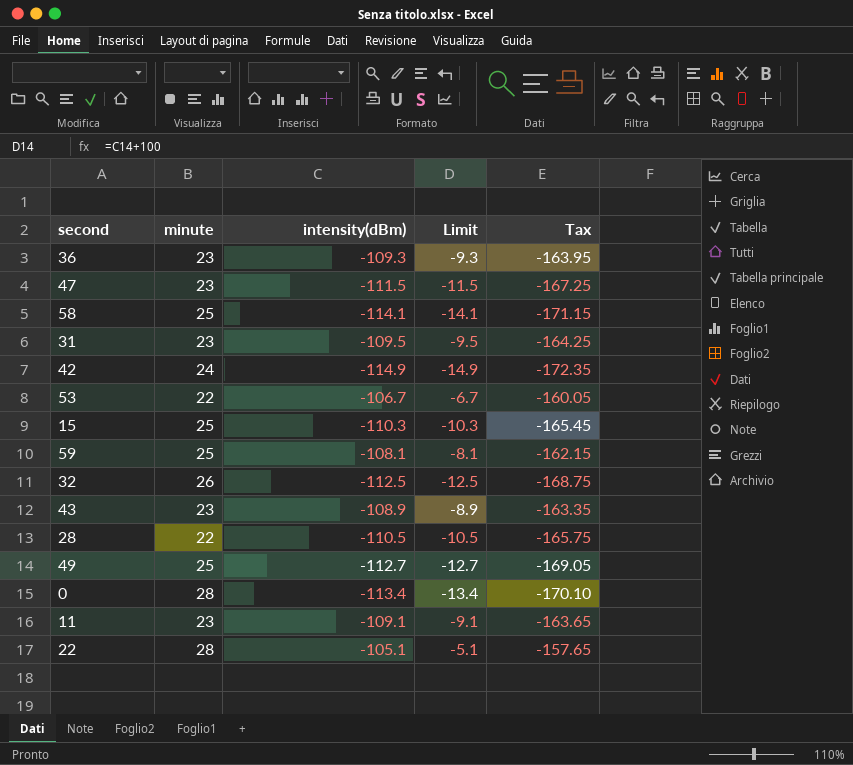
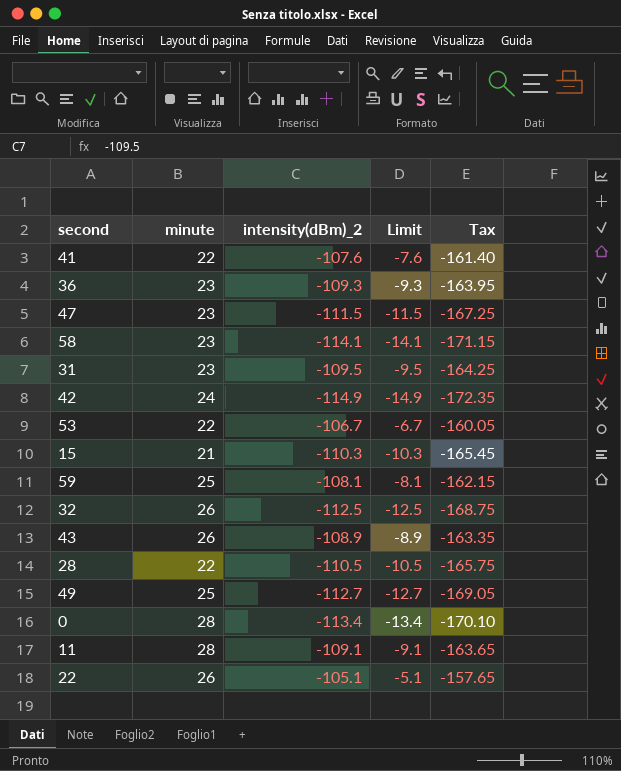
column name: intensity(dBm) -> intensity(dBm)_2
row 41: none -> 22 | -107.6 | -7.6 | -161.40
58 | minute: 25 -> 23
15 | minute: 25 -> 21
43 | minute: 23 -> 26
11 | minute: 23 -> 28
22 | minute: 28 -> 26

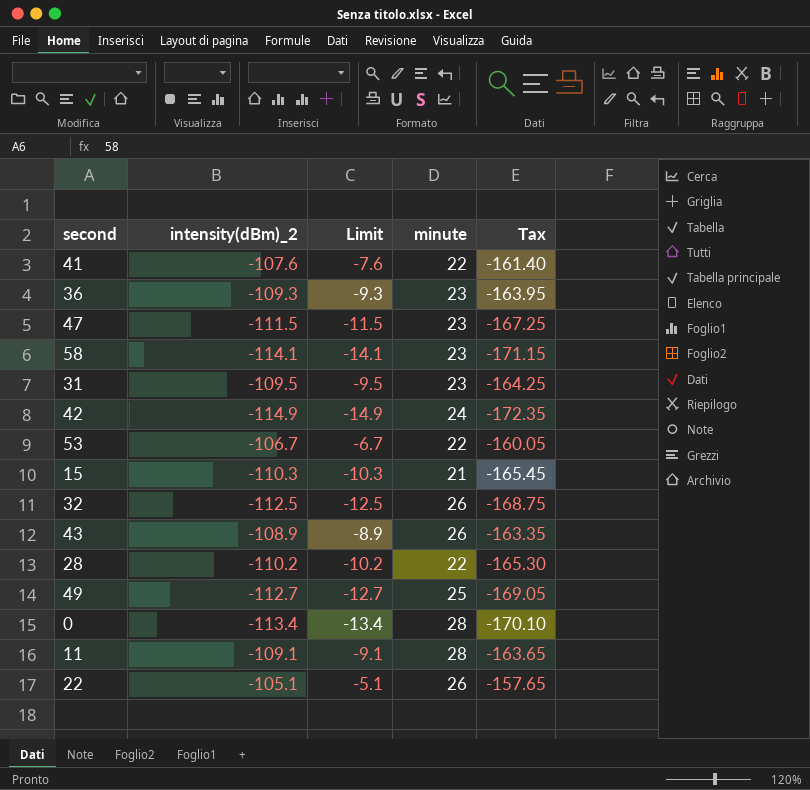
column minute | position: 2 -> 4
row 59: 25 | -108.1 | -8.1 | -162.15 -> none
28 | intensity(dBm)_2: -110.5 -> -110.2
28 | Limit: -10.5 -> -10.2
28 | Tax: -165.75 -> -165.30

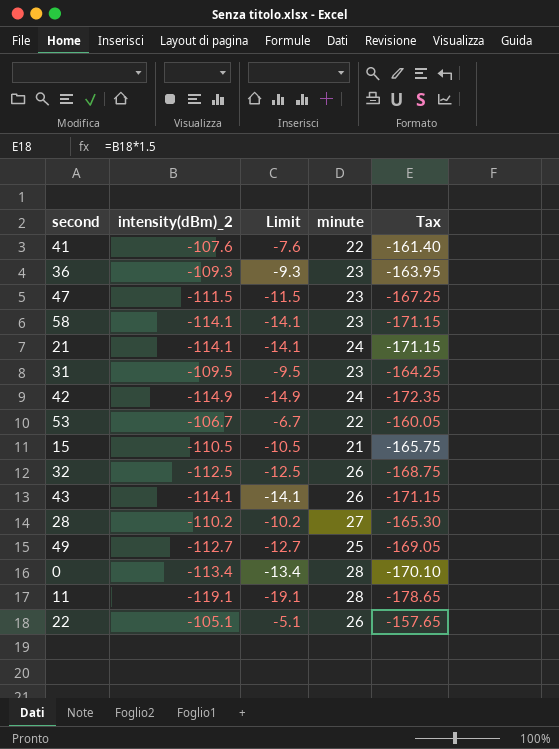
row 21: none -> -114.1 | -14.1 | 24 | -171.15
15 | intensity(dBm)_2: -110.3 -> -110.5
15 | Limit: -10.3 -> -10.5
15 | Tax: -165.45 -> -165.75
43 | intensity(dBm)_2: -108.9 -> -114.1
43 | Limit: -8.9 -> -14.1
43 | Tax: -163.35 -> -171.15
28 | minute: 22 -> 27
11 | intensity(dBm)_2: -109.1 -> -119.1
11 | Limit: -9.1 -> -19.1
11 | Tax: -163.65 -> -178.65

